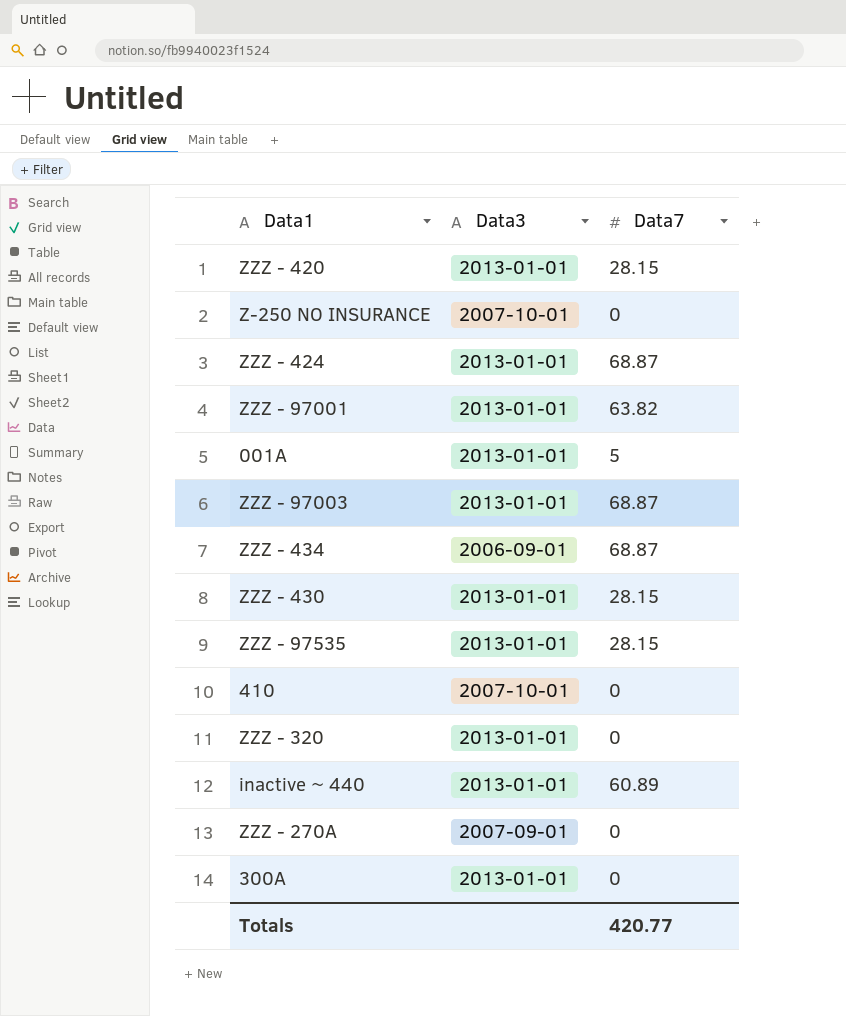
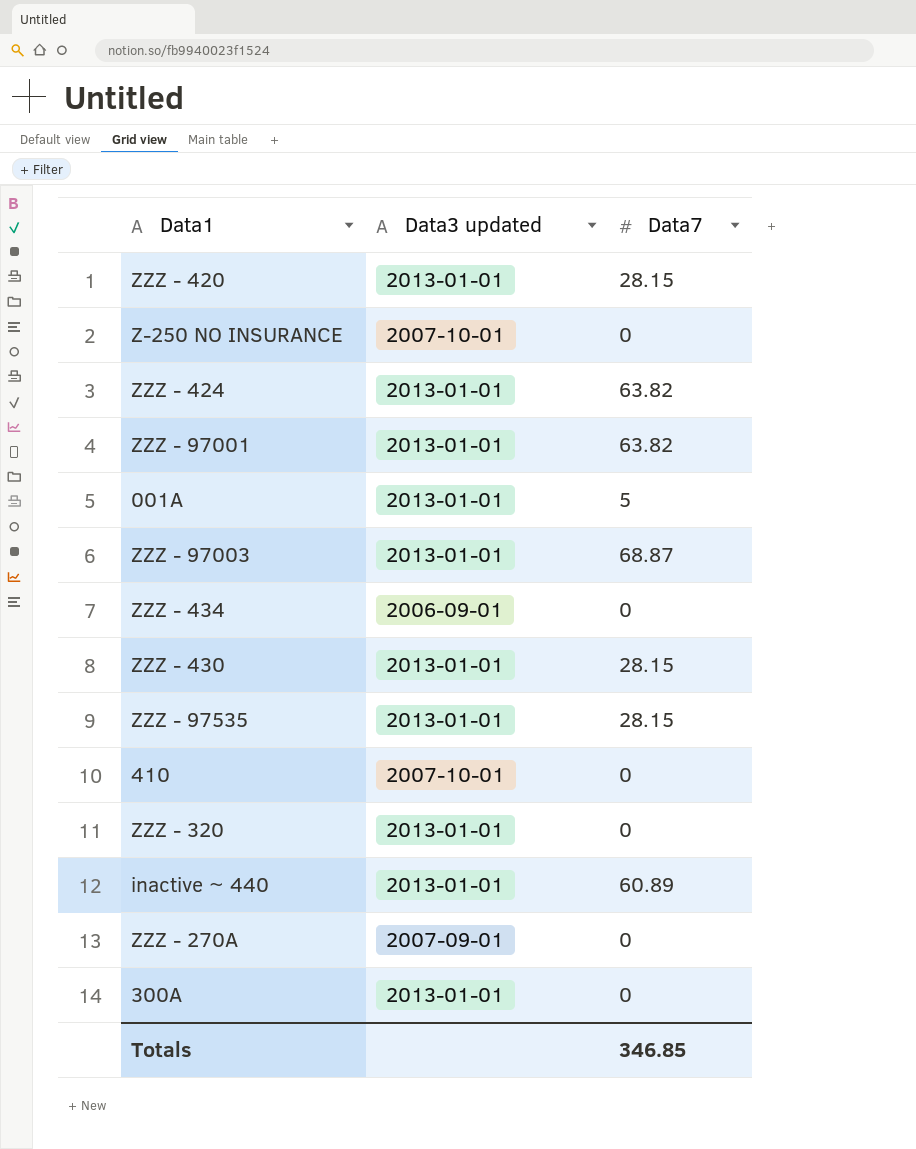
column name: Data3 -> Data3 updated
ZZZ - 424 | Data7: 68.87 -> 63.82
ZZZ - 434 | Data7: 68.87 -> 0
Totals | Data7: 420.77 -> 346.85

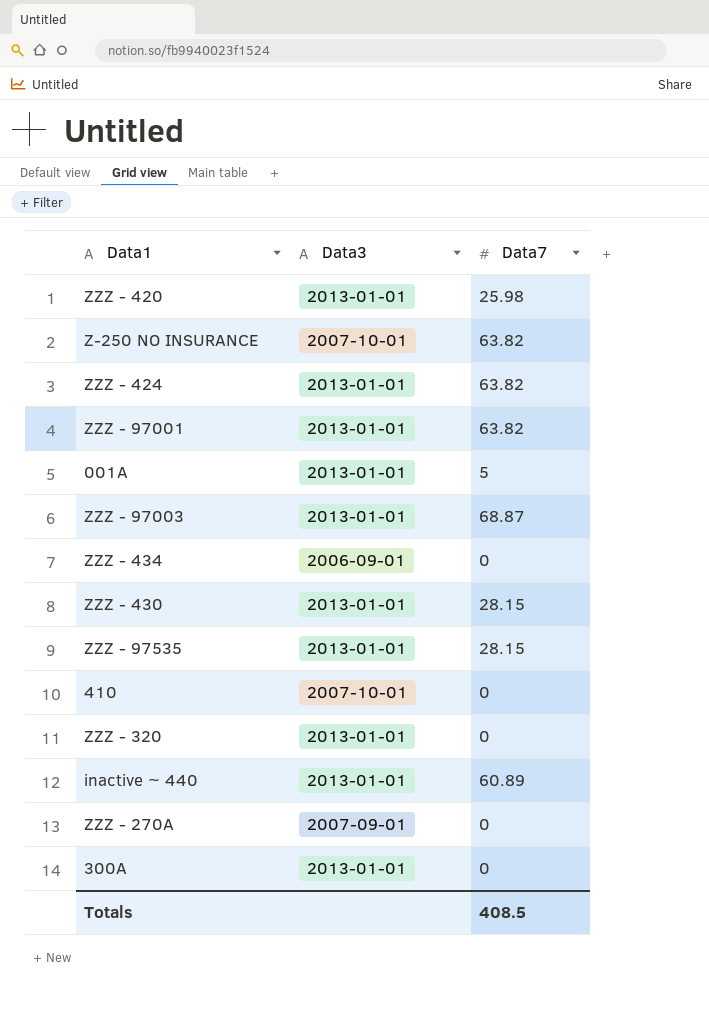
column name: Data3 updated -> Data3
ZZZ - 420 | Data7: 28.15 -> 25.98
Z-250 NO INSURANCE | Data7: 0 -> 63.82
Totals | Data7: 346.85 -> 408.5

